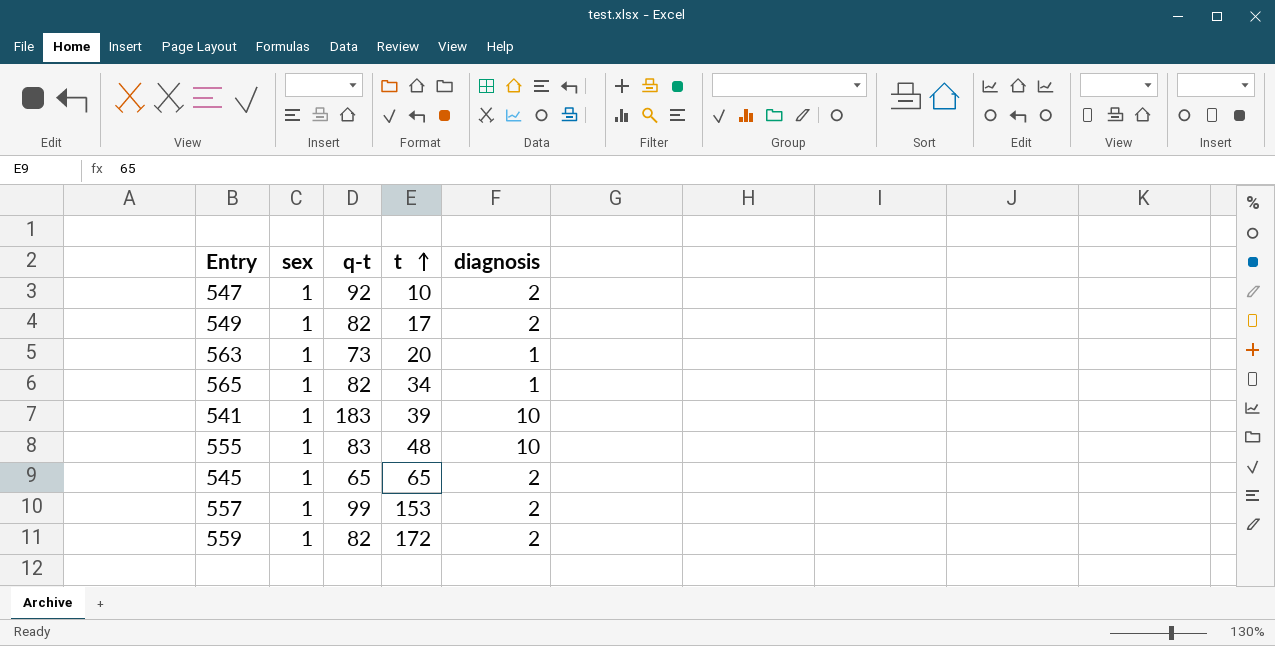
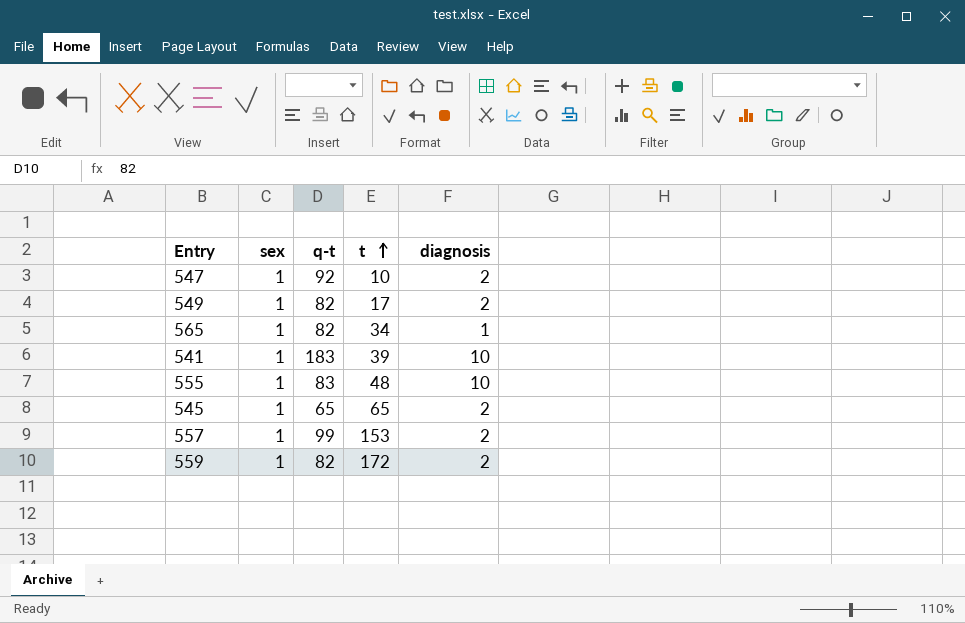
row 563: 1 | 73 | 20 | 1 -> none

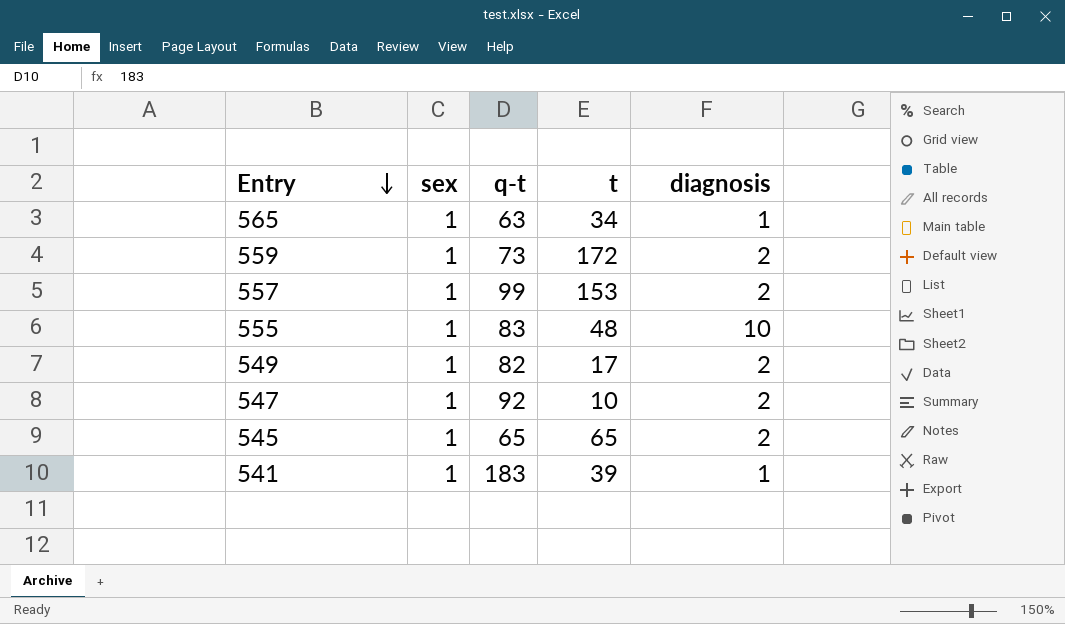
row order: t ascending -> Entry descending
565 | q-t: 82 -> 63
559 | q-t: 82 -> 73
541 | diagnosis: 10 -> 1

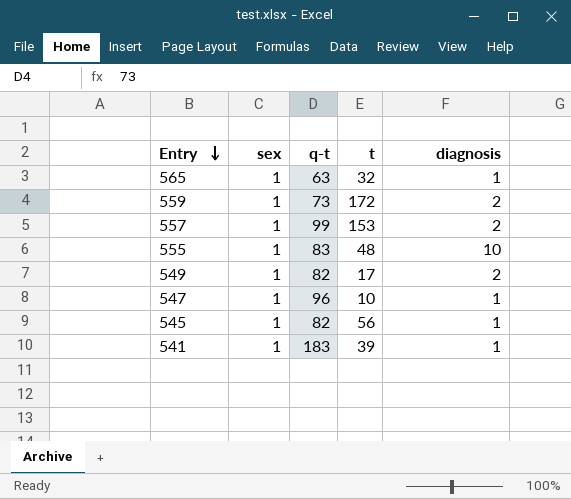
565 | t: 34 -> 32
547 | q-t: 92 -> 96
547 | diagnosis: 2 -> 1
545 | q-t: 65 -> 82
545 | t: 65 -> 56
545 | diagnosis: 2 -> 1

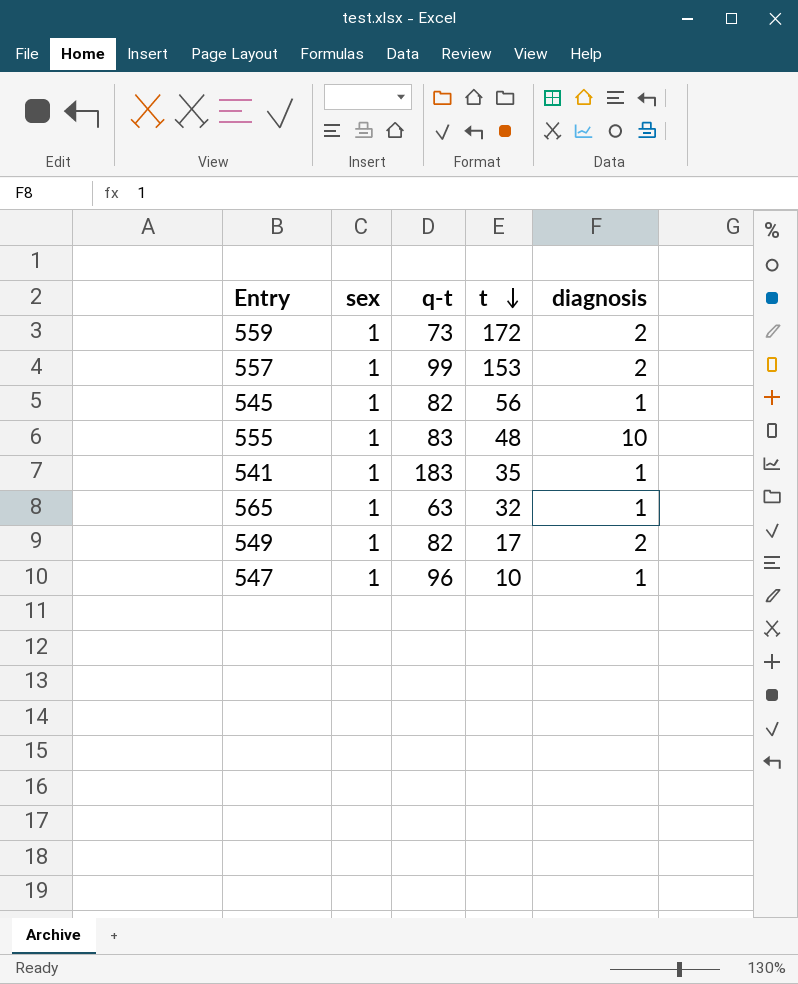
row order: Entry descending -> t descending
541 | t: 39 -> 35

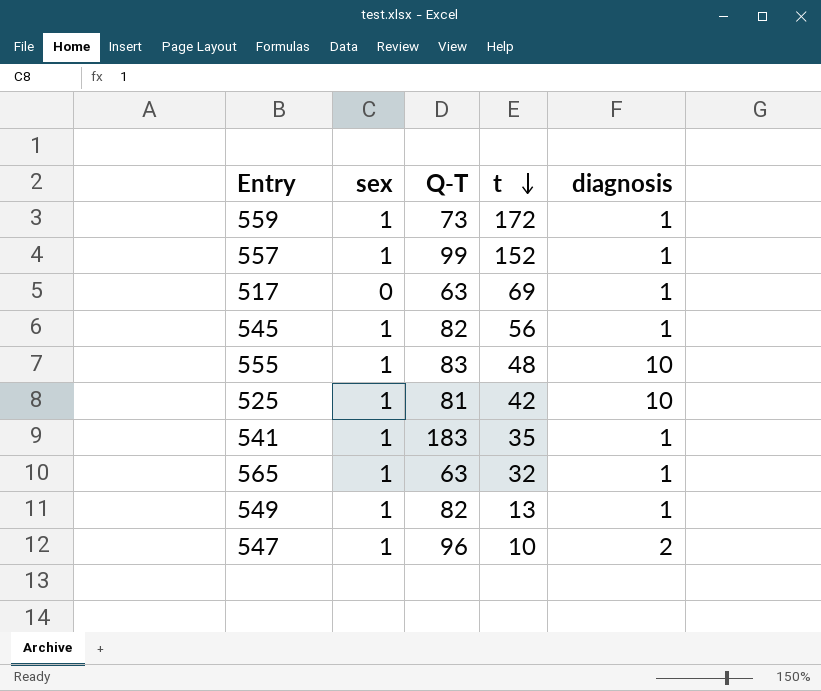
column name: q-t -> Q-T
559 | diagnosis: 2 -> 1
557 | t: 153 -> 152
557 | diagnosis: 2 -> 1
row 517: none -> 0 | 63 | 69 | 1
row 525: none -> 1 | 81 | 42 | 10
549 | t: 17 -> 13
549 | diagnosis: 2 -> 1
547 | diagnosis: 1 -> 2

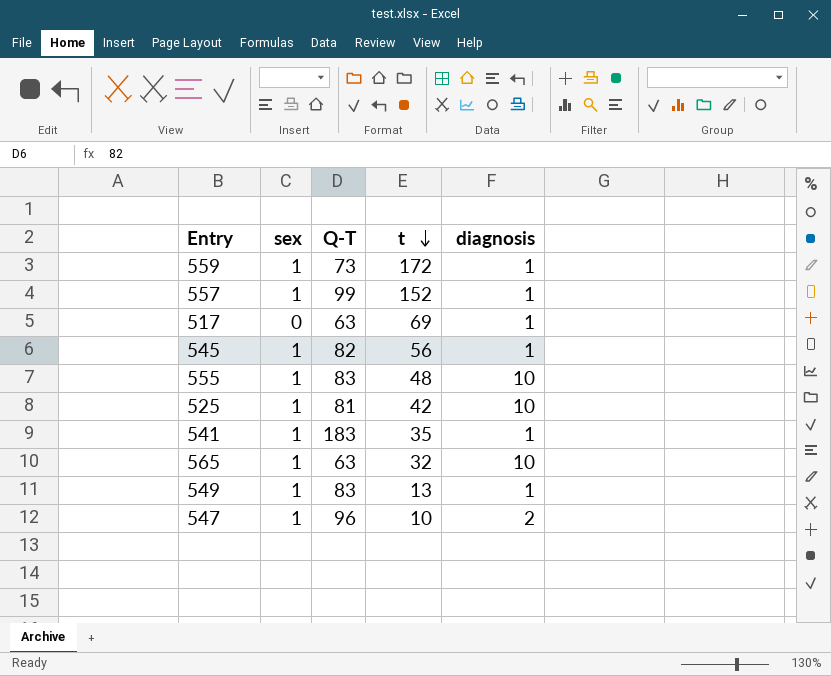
565 | diagnosis: 1 -> 10
549 | Q-T: 82 -> 83

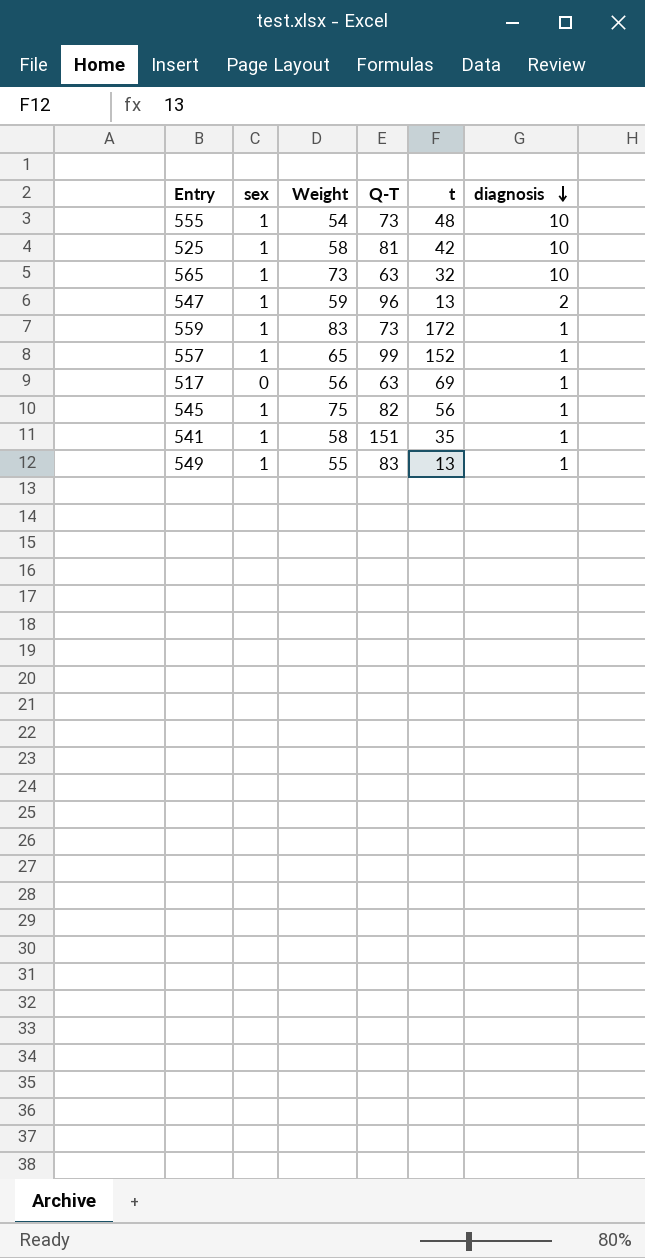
row order: t descending -> diagnosis descending
column Weight | position: none -> 3
555 | Q-T: 83 -> 73
547 | t: 10 -> 13
541 | Q-T: 183 -> 151

